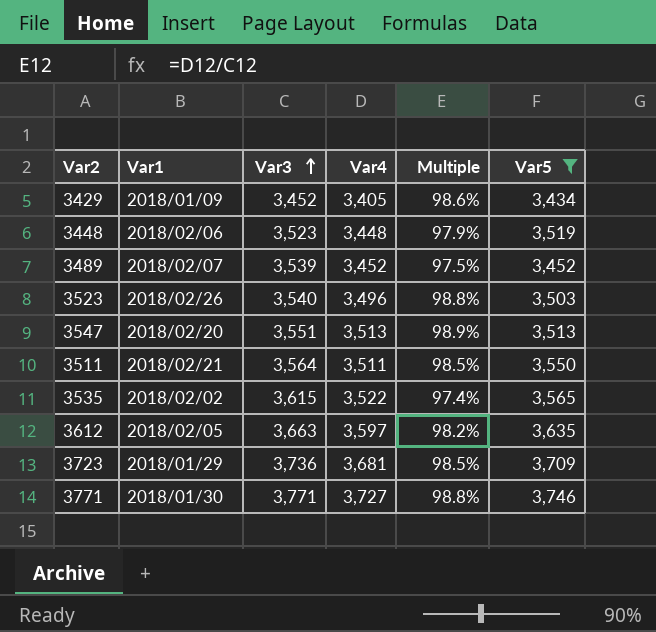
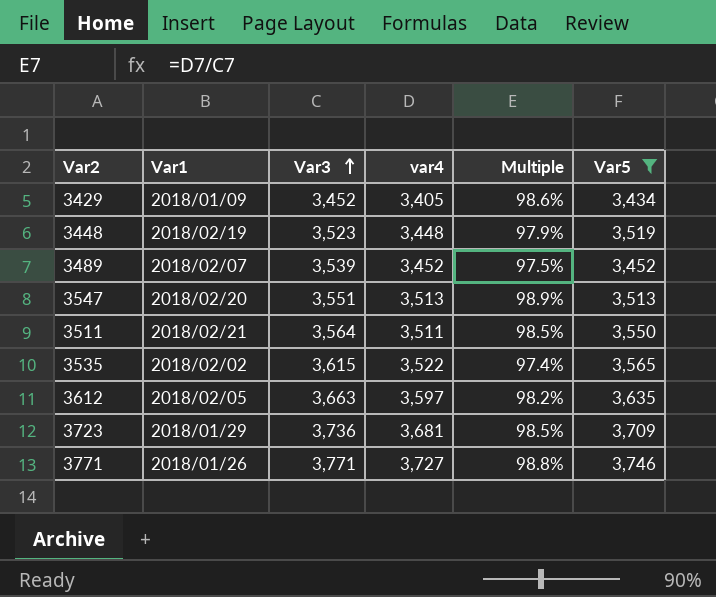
column name: Var4 -> var4
row 3523: 2018/02/26 | 3,540 | 3,496 | 98.8% | 3,503 -> none
3448 | Var1: 2018/02/06 -> 2018/02/19
3771 | Var1: 2018/01/30 -> 2018/01/26

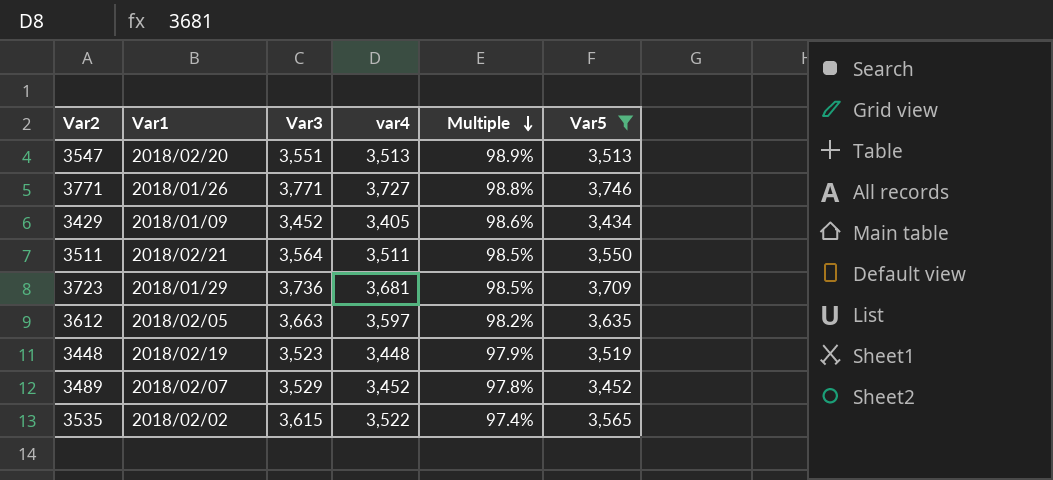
row order: Var3 ascending -> Multiple descending
3489 | Var3: 3,539 -> 3,529
3489 | Multiple: 97.5% -> 97.8%

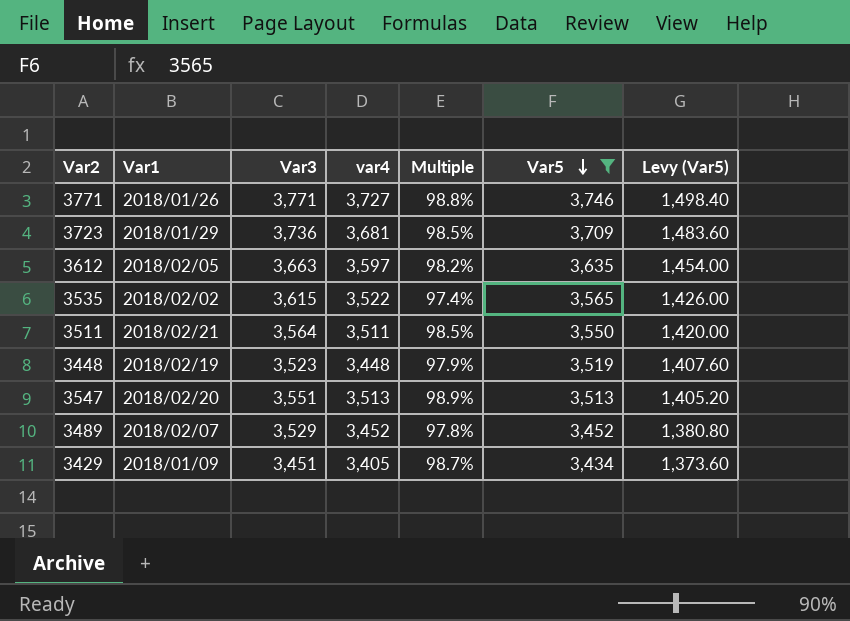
row order: Multiple descending -> Var5 descending
column Levy (Var5) | formula: none -> [Var5] * 0.4
3429 | Var3: 3,452 -> 3,451
3429 | Multiple: 98.6% -> 98.7%

